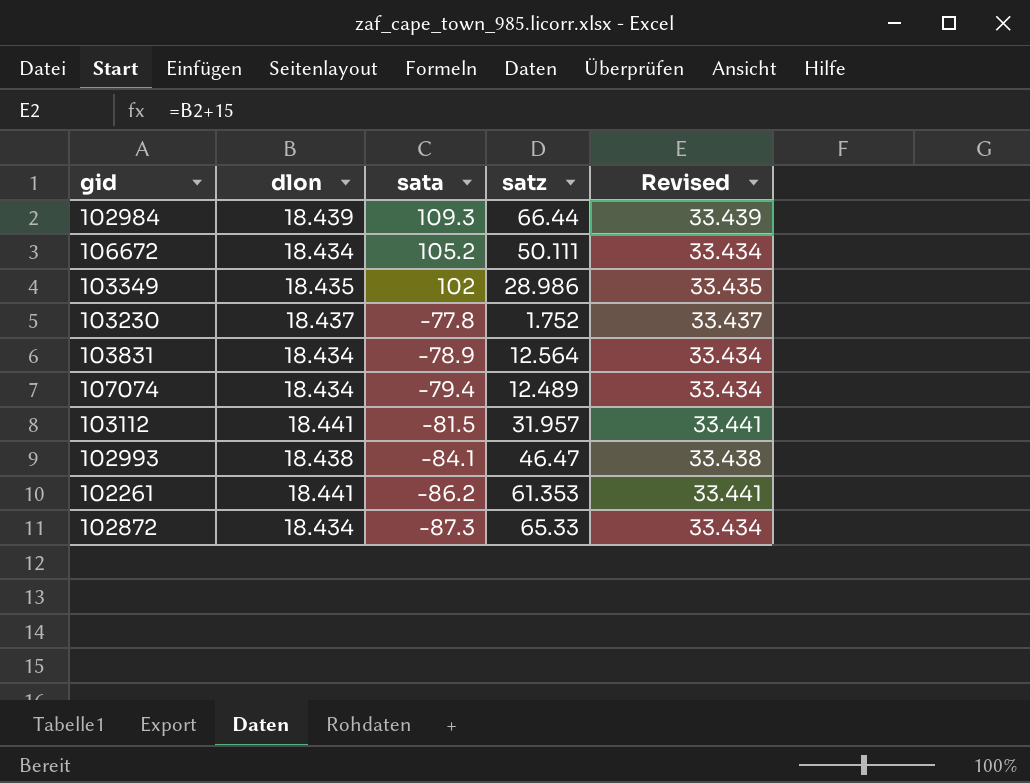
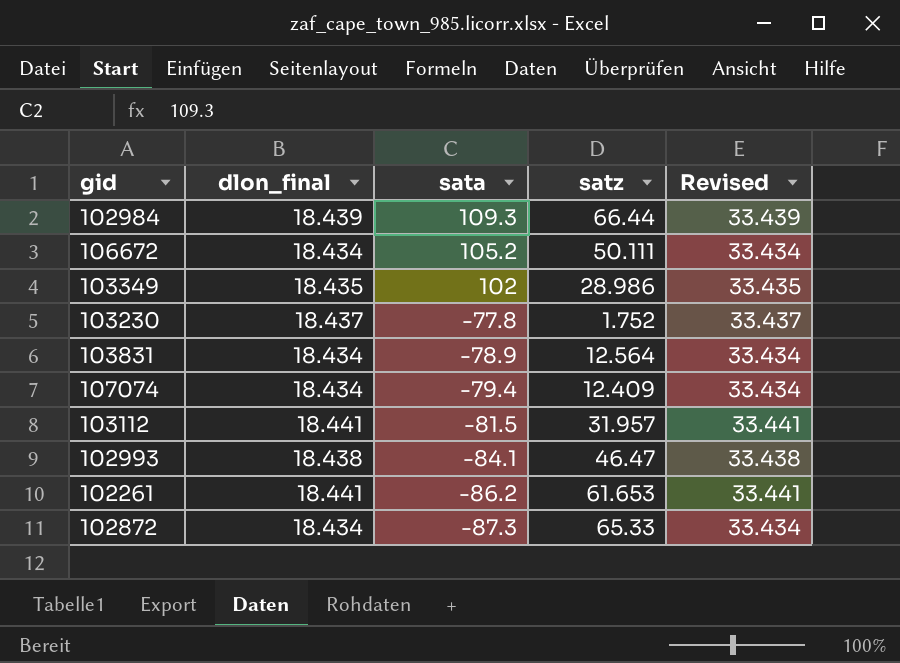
column name: dlon -> dlon_final
107074 | satz: 12.489 -> 12.409
102261 | satz: 61.353 -> 61.653

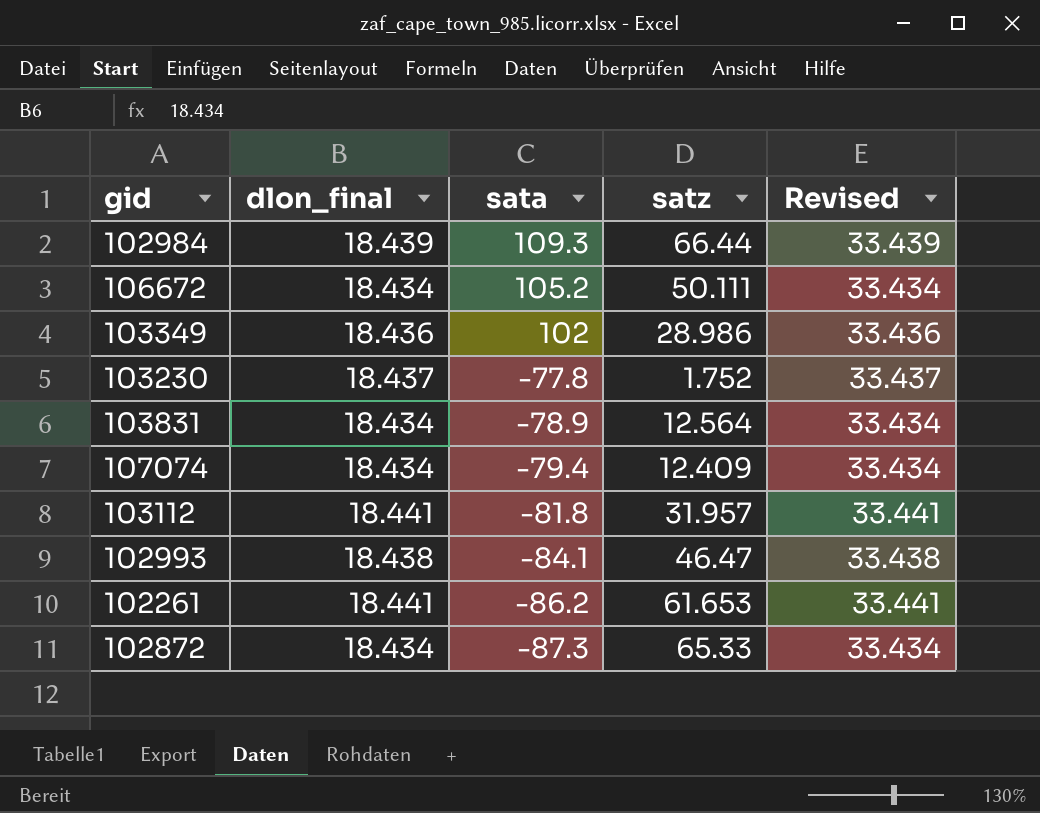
103349 | dlon_final: 18.435 -> 18.436
103349 | Revised: 33.435 -> 33.436
103112 | sata: -81.5 -> -81.8

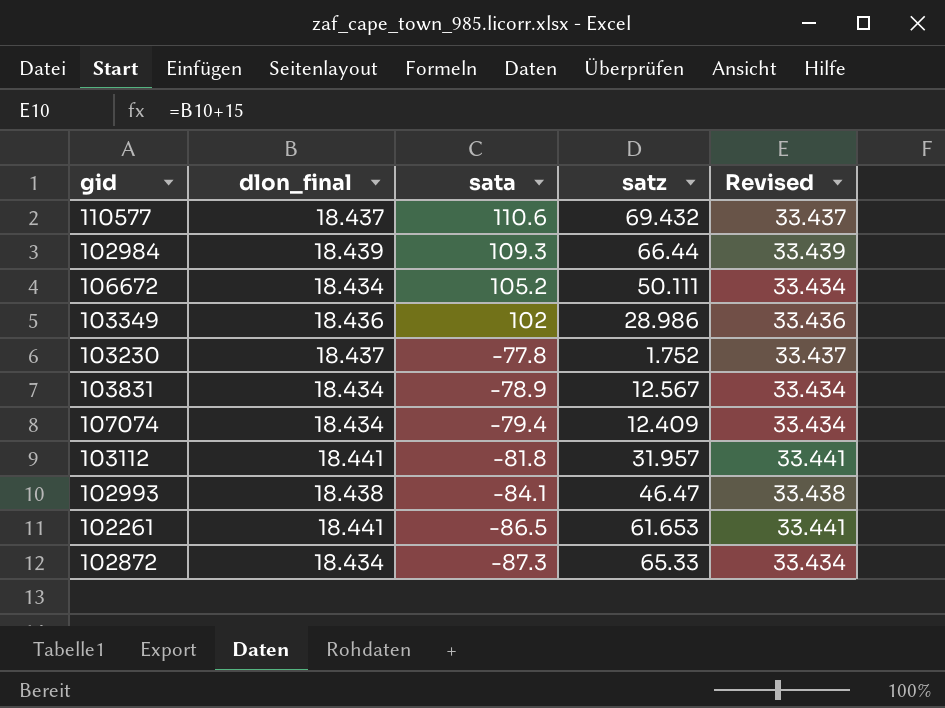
row 110577: none -> 18.437 | 110.6 | 69.432 | 33.437
103831 | satz: 12.564 -> 12.567
102261 | sata: -86.2 -> -86.5

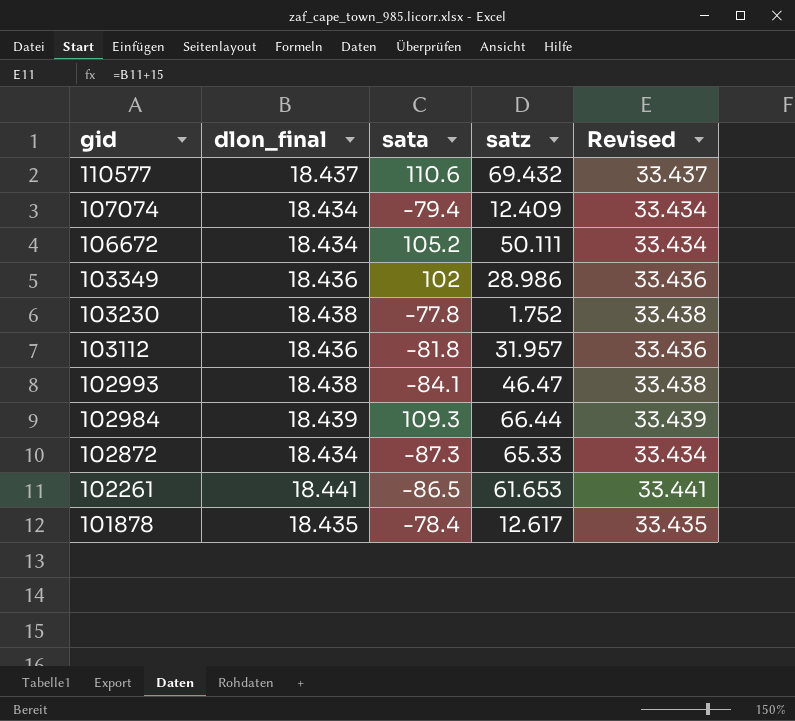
row order: sata descending -> gid descending
row 103831: 18.434 | -78.9 | 12.567 | 33.434 -> none
103230 | dlon_final: 18.437 -> 18.438
103230 | Revised: 33.437 -> 33.438
103112 | dlon_final: 18.441 -> 18.436
103112 | Revised: 33.441 -> 33.436
row 101878: none -> 18.435 | -78.4 | 12.617 | 33.435

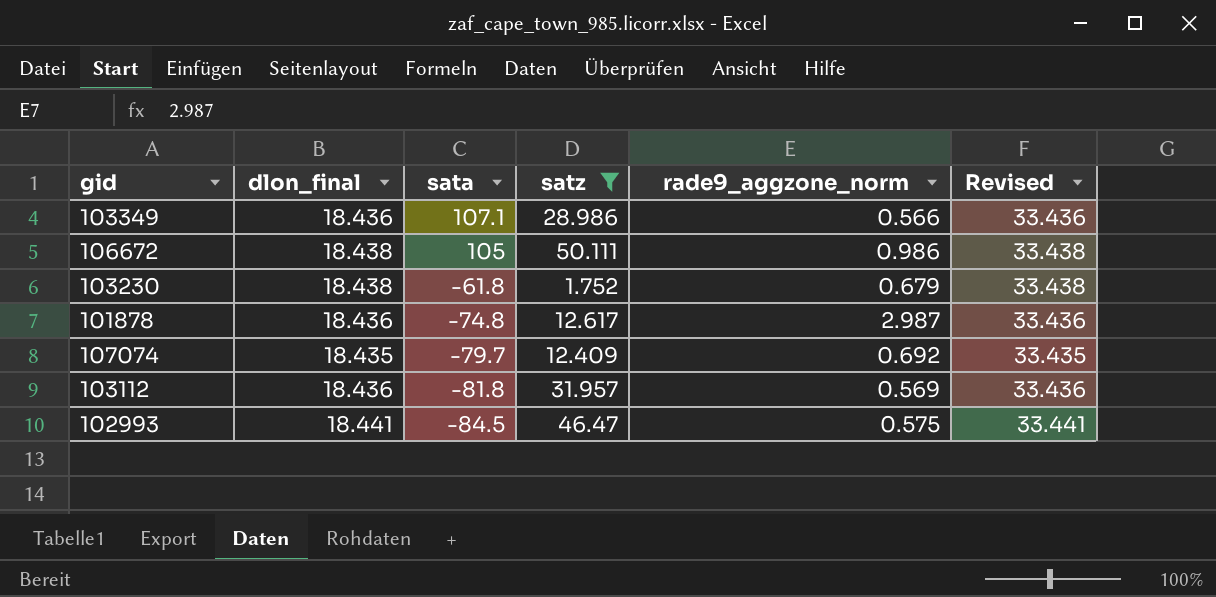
filter: none -> satz <= 50.111
row order: gid descending -> sata descending
column rade9_aggzone_norm | position: none -> 5
103349 | sata: 102 -> 107.1
106672 | dlon_final: 18.434 -> 18.438
106672 | sata: 105.2 -> 105
106672 | Revised: 33.434 -> 33.438
103230 | sata: -77.8 -> -61.8
101878 | dlon_final: 18.435 -> 18.436
101878 | sata: -78.4 -> -74.8
101878 | Revised: 33.435 -> 33.436
107074 | dlon_final: 18.434 -> 18.435
107074 | sata: -79.4 -> -79.7
107074 | Revised: 33.434 -> 33.435
102993 | dlon_final: 18.438 -> 18.441
102993 | sata: -84.1 -> -84.5
102993 | Revised: 33.438 -> 33.441

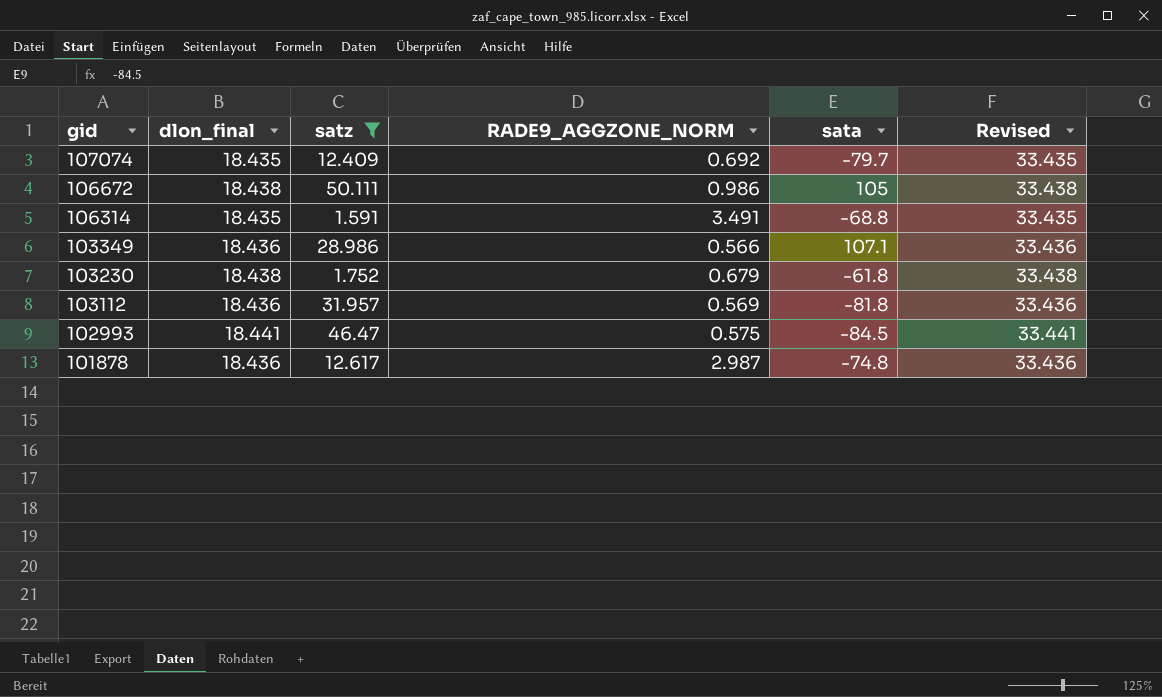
row order: sata descending -> gid descending
column name: rade9_aggzone_norm -> RADE9_AGGZONE_NORM
column sata | position: 3 -> 5
row 106314: none -> 18.435 | 1.591 | 3.491 | -68.8 | 33.435

